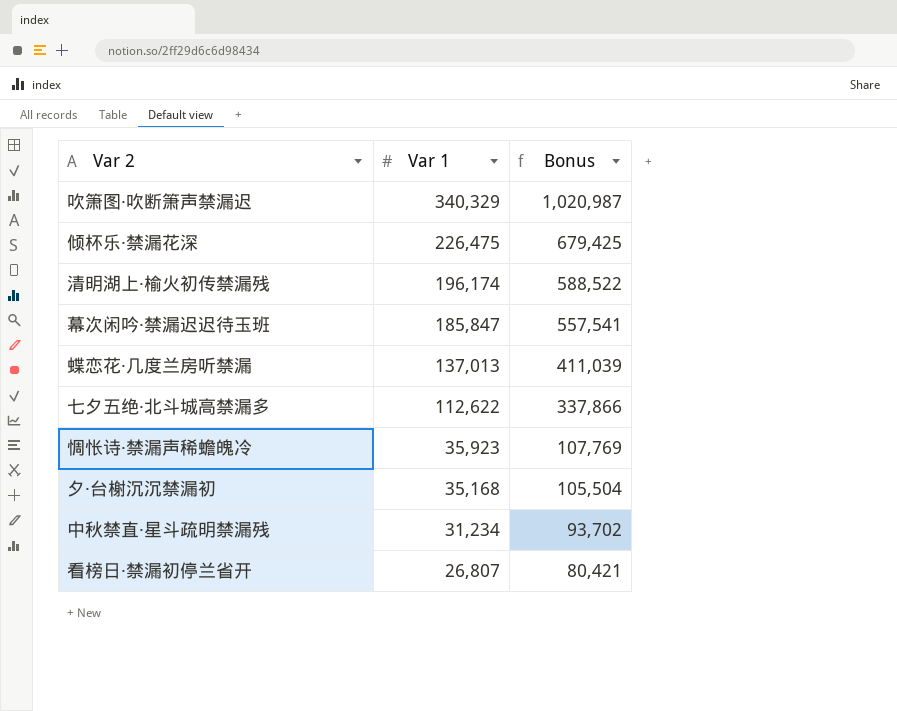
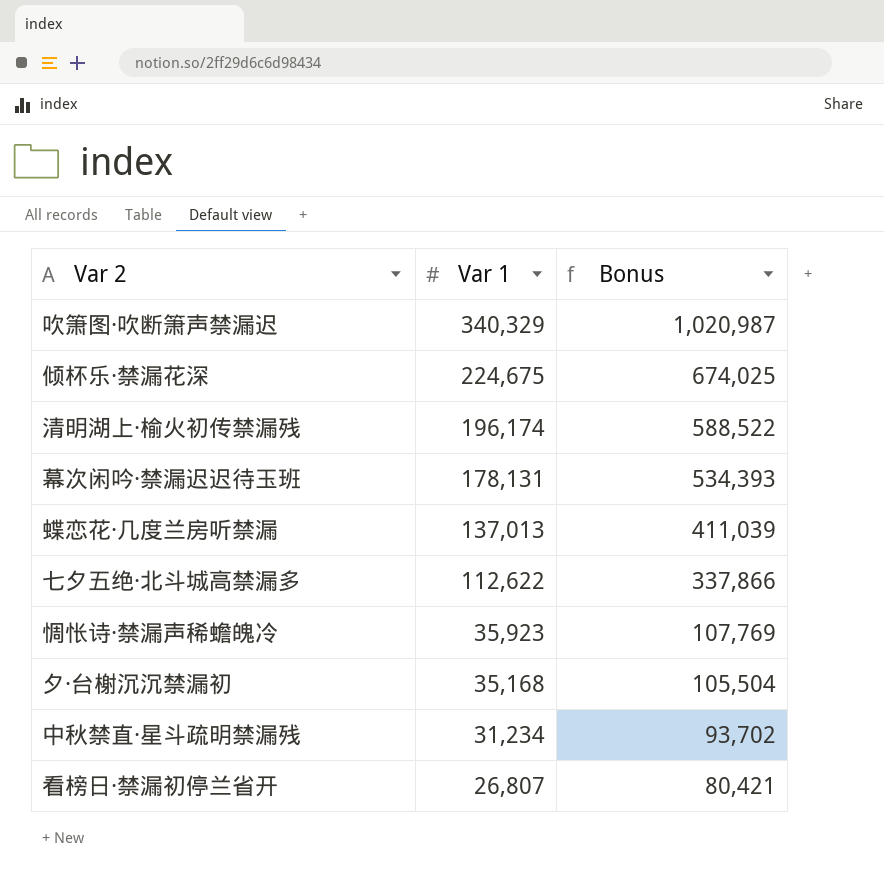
倾杯乐·禁漏花深 | Var 1: 226,475 -> 224,675
倾杯乐·禁漏花深 | Bonus: 679,425 -> 674,025
幕次闲吟·禁漏迟迟待玉班 | Var 1: 185,847 -> 178,131
幕次闲吟·禁漏迟迟待玉班 | Bonus: 557,541 -> 534,393

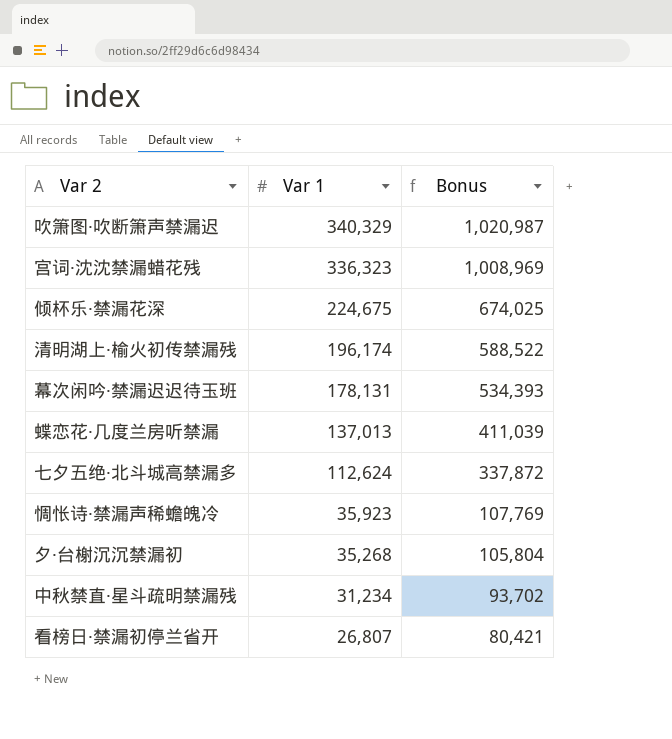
row 宫词·沈沈禁漏蜡花残: none -> 336,323 | 1,008,969
七夕五绝·北斗城高禁漏多 | Var 1: 112,622 -> 112,624
七夕五绝·北斗城高禁漏多 | Bonus: 337,866 -> 337,872
夕·台榭沉沉禁漏初 | Var 1: 35,168 -> 35,268
夕·台榭沉沉禁漏初 | Bonus: 105,504 -> 105,804

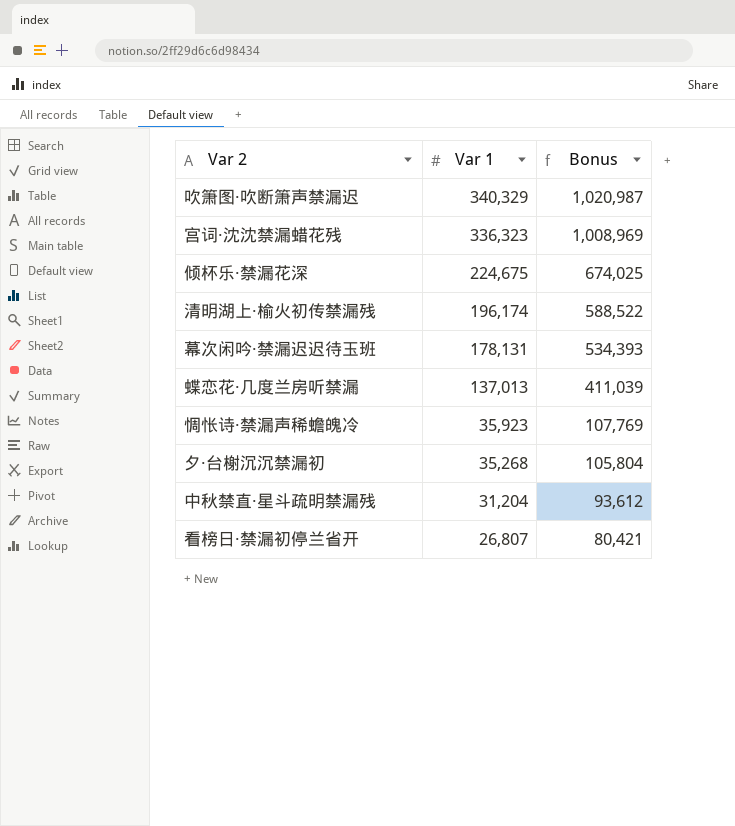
row 七夕五绝·北斗城高禁漏多: 112,624 | 337,872 -> none
中秋禁直·星斗疏明禁漏残 | Var 1: 31,234 -> 31,204
中秋禁直·星斗疏明禁漏残 | Bonus: 93,702 -> 93,612

